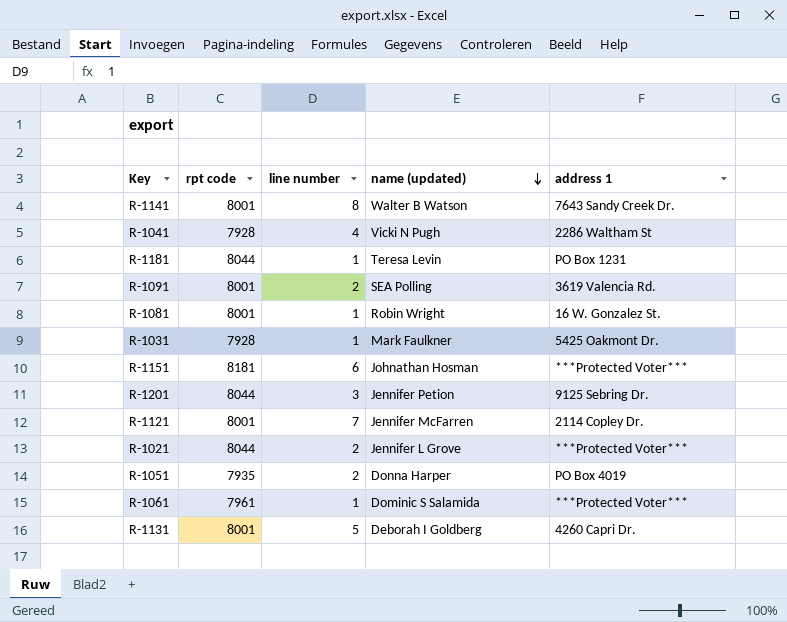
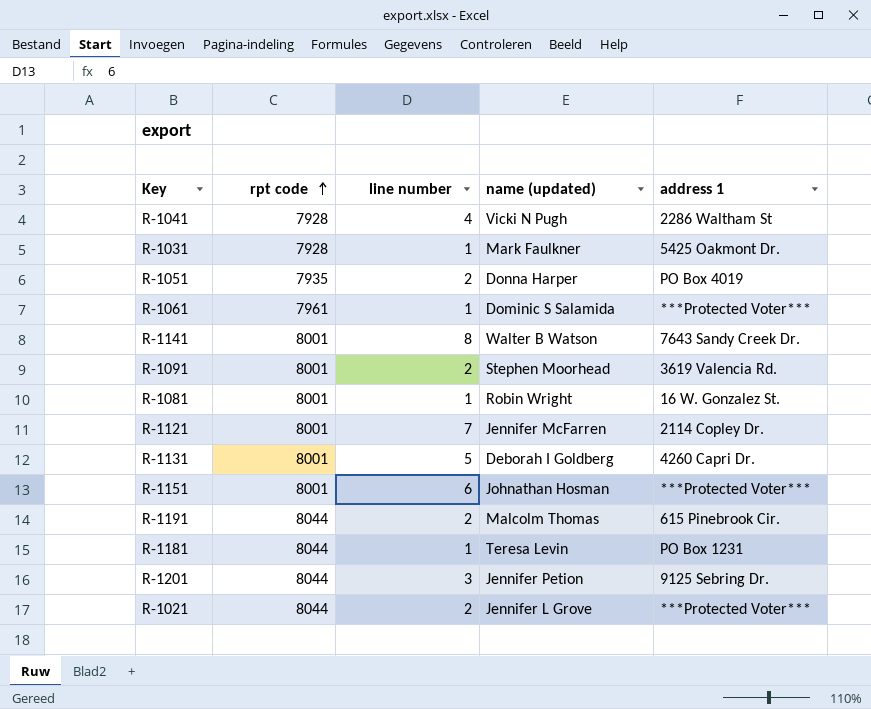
row order: name (updated) descending -> rpt code ascending
R-1091 | name (updated): SEA Polling -> Stephen Moorhead
R-1151 | rpt code: 8181 -> 8001
row R-1191: none -> 8044 | 2 | Malcolm Thomas | 615 Pinebrook Cir.

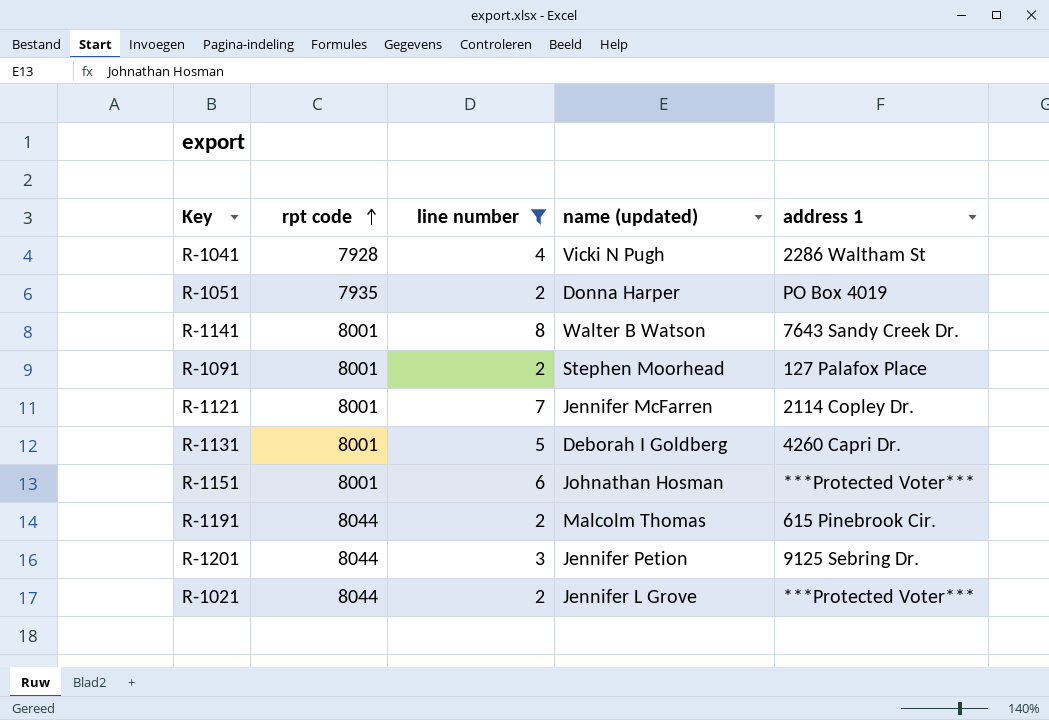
filter: none -> line number != 1
R-1091 | address 1: 3619 Valencia Rd. -> 127 Palafox Place

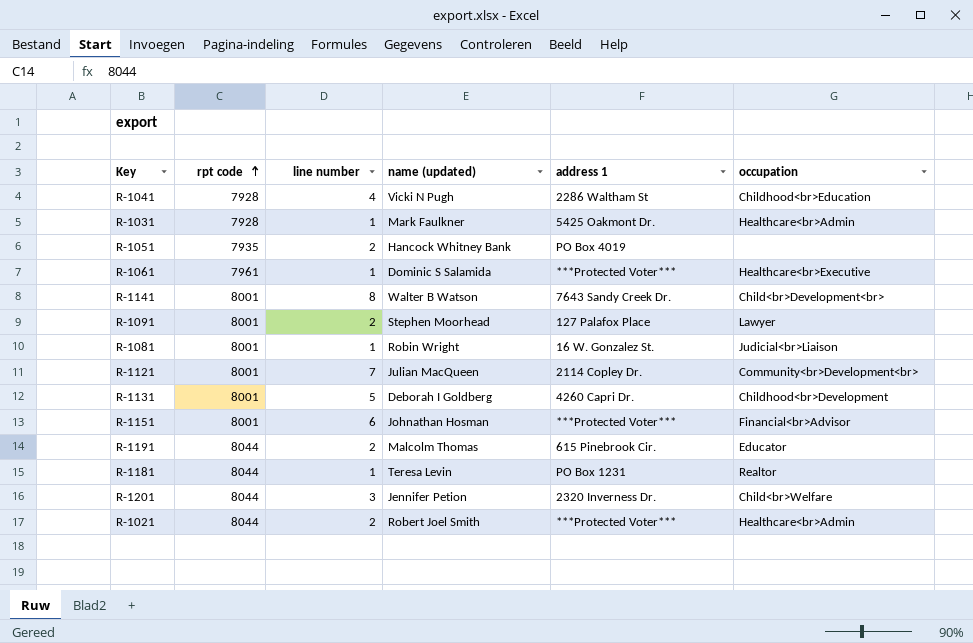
filter: line number != 1 -> none
column occupation | position: none -> 6
R-1051 | name (updated): Donna Harper -> Hancock Whitney Bank
R-1121 | name (updated): Jennifer McFarren -> Julian MacQueen
R-1201 | address 1: 9125 Sebring Dr. -> 2320 Inverness Dr.
R-1021 | name (updated): Jennifer L Grove -> Robert Joel Smith

